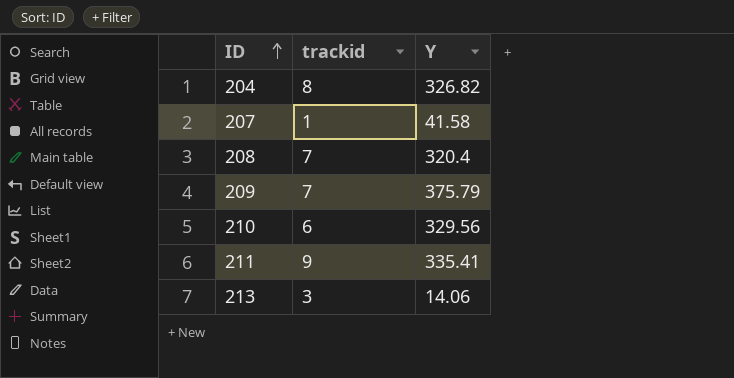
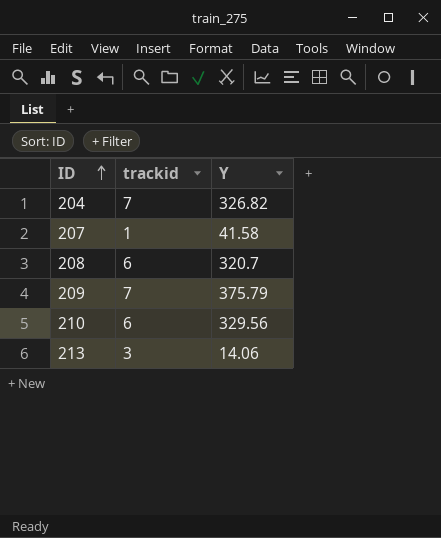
row 211: 9 | 335.41 -> none
204 | trackid: 8 -> 7
208 | trackid: 7 -> 6
208 | Y: 320.4 -> 320.7

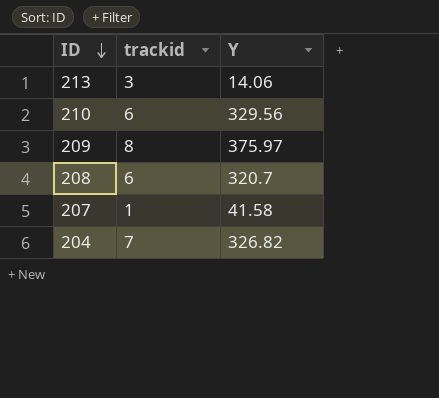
row order: ID ascending -> ID descending
209 | trackid: 7 -> 8
209 | Y: 375.79 -> 375.97

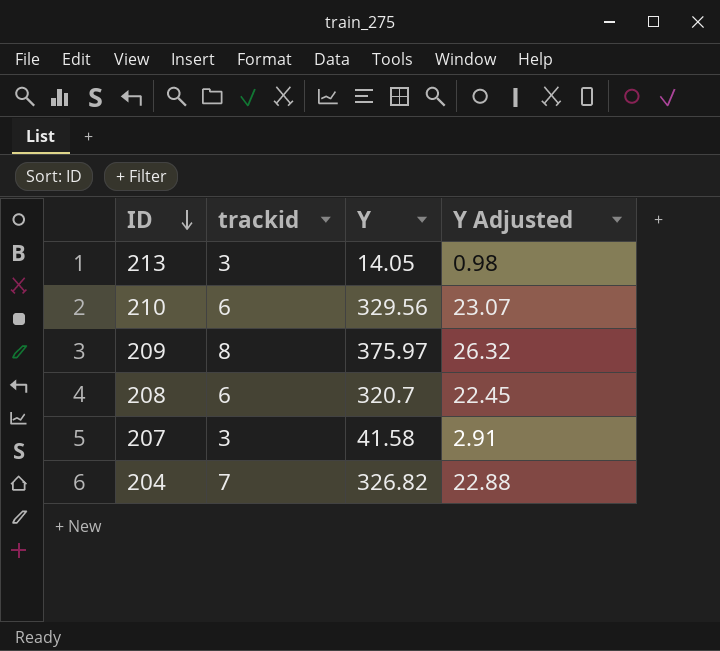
column Y Adjusted | formula: none -> [Y] * 0.07
213 | Y: 14.06 -> 14.05
207 | trackid: 1 -> 3

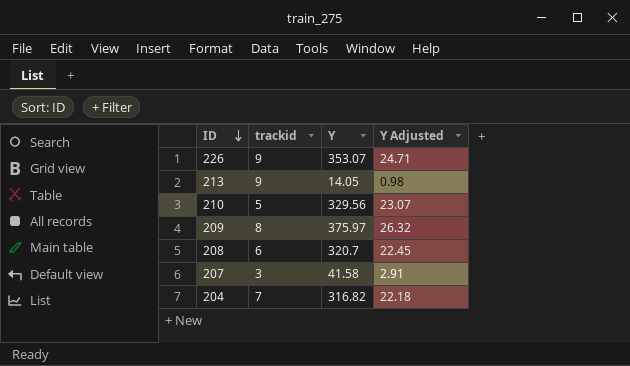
row 226: none -> 9 | 353.07 | 24.71
213 | trackid: 3 -> 9
210 | trackid: 6 -> 5
204 | Y: 326.82 -> 316.82
204 | Y Adjusted: 22.88 -> 22.18

